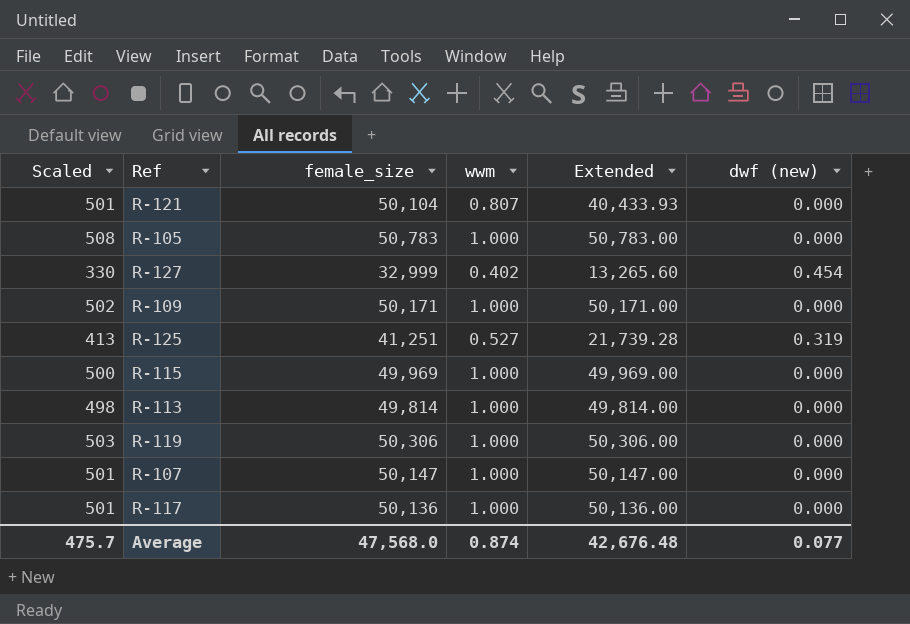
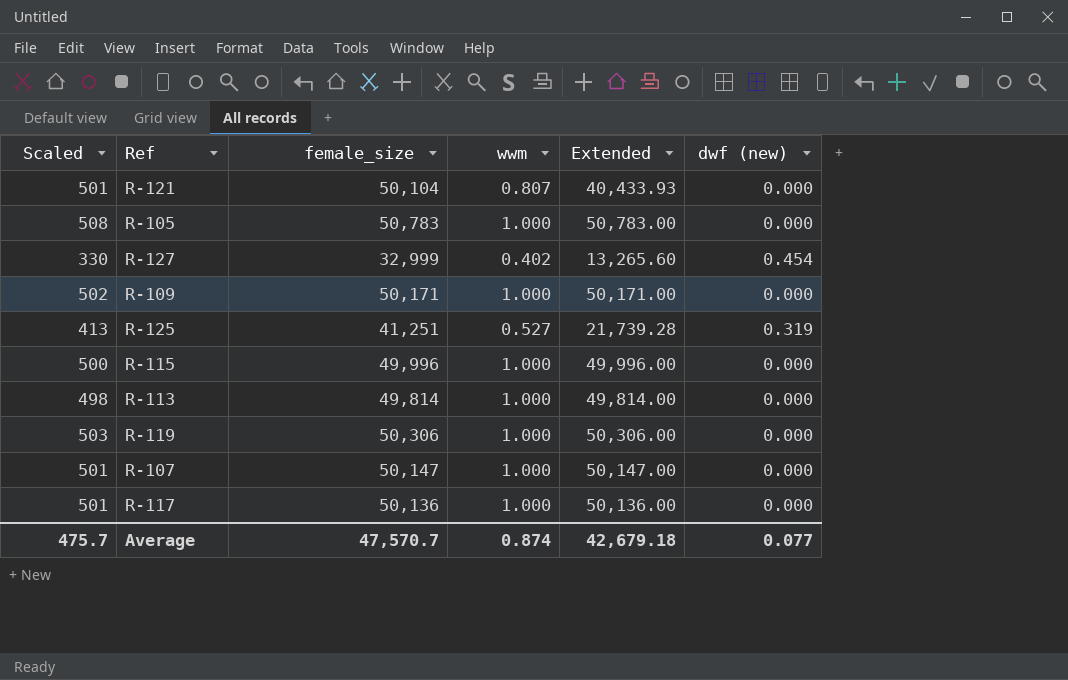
R-115 | female_size: 49,969 -> 49,996
R-115 | Extended: 49,969.00 -> 49,996.00
Average | female_size: 47,568.0 -> 47,570.7
Average | Extended: 42,676.48 -> 42,679.18

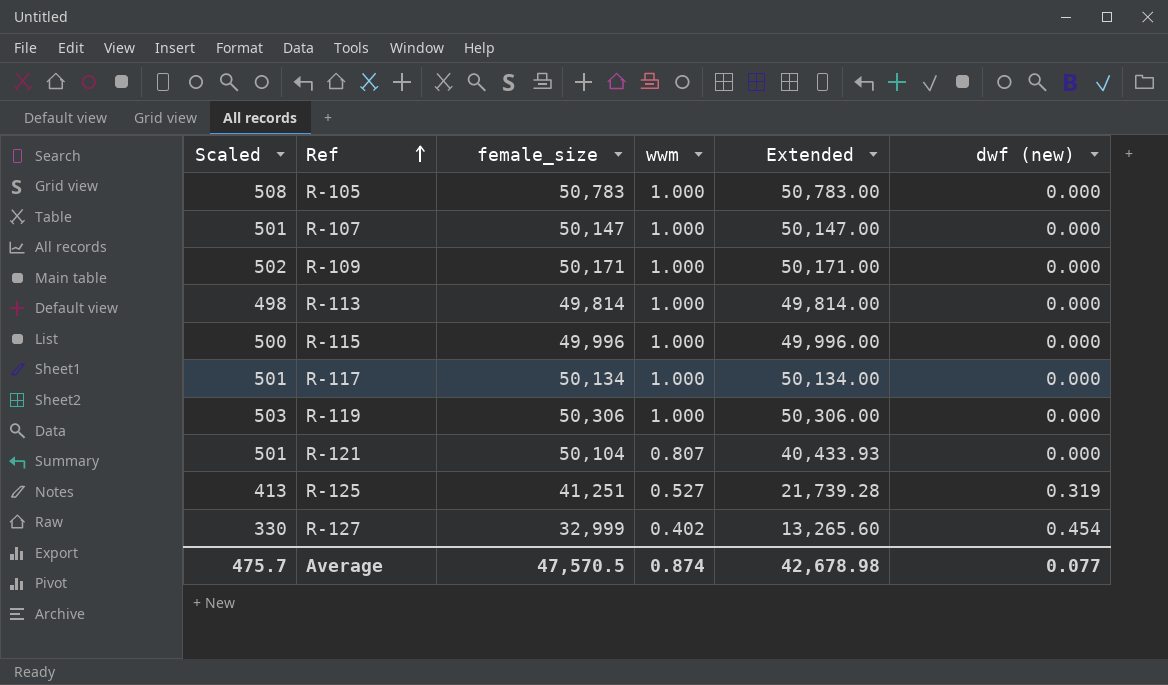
row order: none -> Ref ascending
R-117 | female_size: 50,136 -> 50,134
R-117 | Extended: 50,136.00 -> 50,134.00
Average | female_size: 47,570.7 -> 47,570.5
Average | Extended: 42,679.18 -> 42,678.98

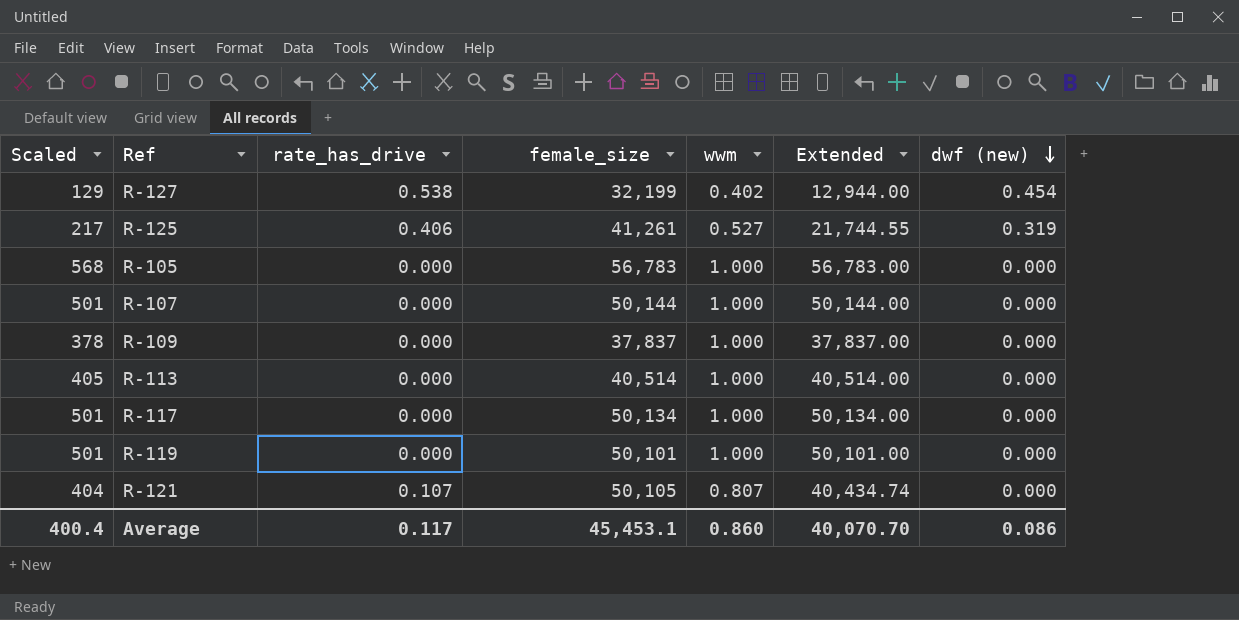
row order: Ref ascending -> dwf (new) descending
column Scaled | formula: [female_size] * 0.01 -> [Extended] * 0.01
column rate_has_drive | position: none -> 3
row R-115: 500 | 49,996 | 1.000 | 49,996.00 | 0.000 -> none
R-127 | female_size: 32,999 -> 32,199
R-127 | Extended: 13,265.60 -> 12,944.00
R-125 | female_size: 41,251 -> 41,261
R-125 | Extended: 21,739.28 -> 21,744.55
R-105 | female_size: 50,783 -> 56,783
R-105 | Extended: 50,783.00 -> 56,783.00
R-107 | female_size: 50,147 -> 50,144
R-107 | Extended: 50,147.00 -> 50,144.00
R-109 | female_size: 50,171 -> 37,837
R-109 | Extended: 50,171.00 -> 37,837.00
R-113 | female_size: 49,814 -> 40,514
R-113 | Extended: 49,814.00 -> 40,514.00
R-119 | female_size: 50,306 -> 50,101
R-119 | Extended: 50,306.00 -> 50,101.00
R-121 | female_size: 50,104 -> 50,105
R-121 | Extended: 40,433.93 -> 40,434.74
Average | Scaled: 475.7 -> 400.4
Average | female_size: 47,570.5 -> 45,453.1
Average | wwm: 0.874 -> 0.860
Average | Extended: 42,678.98 -> 40,070.70
Average | dwf (new): 0.077 -> 0.086

